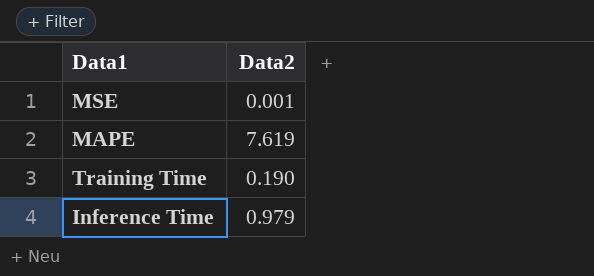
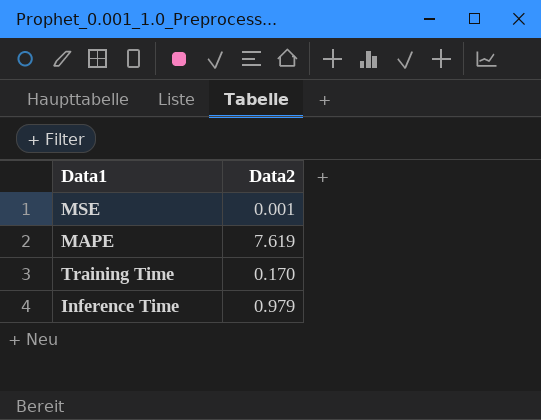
Training Time | Data2: 0.190 -> 0.170

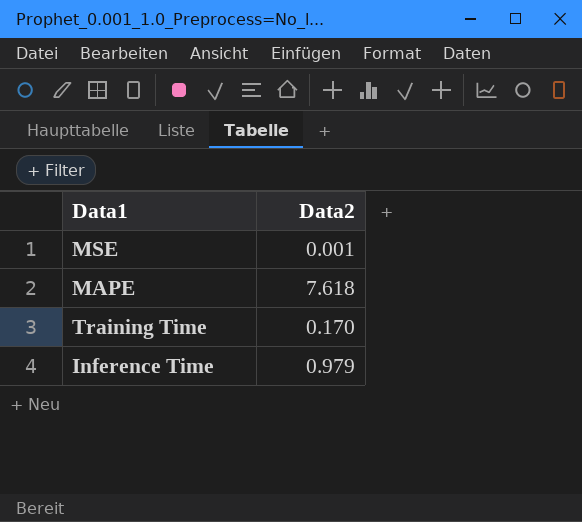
MAPE | Data2: 7.619 -> 7.618

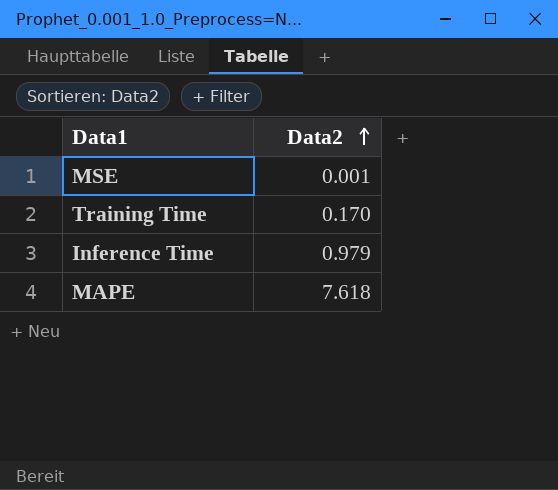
row order: none -> Data2 ascending

